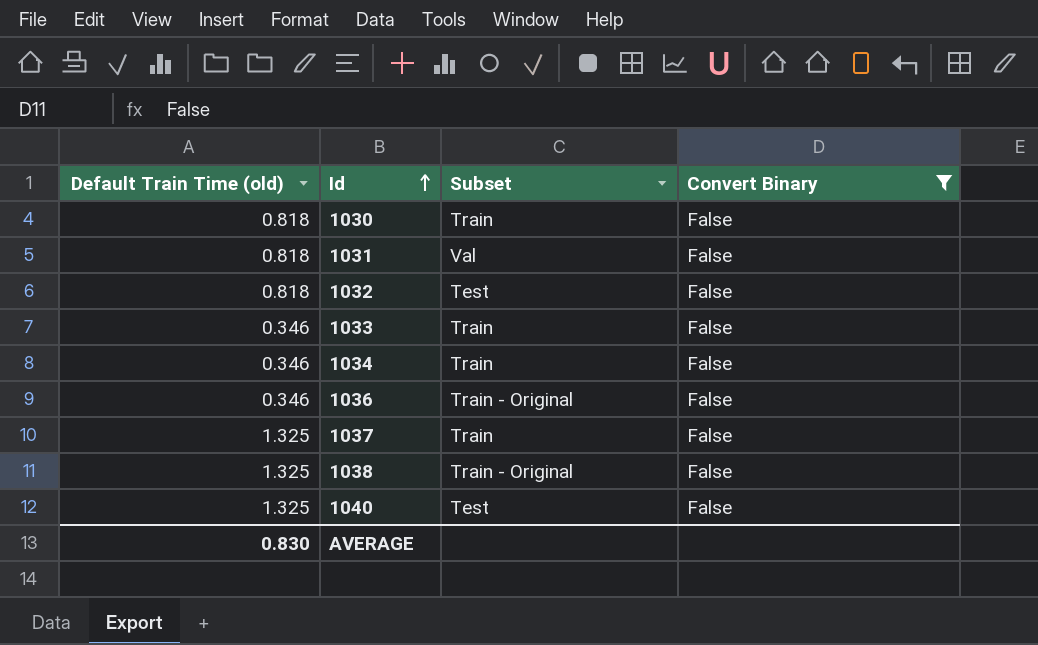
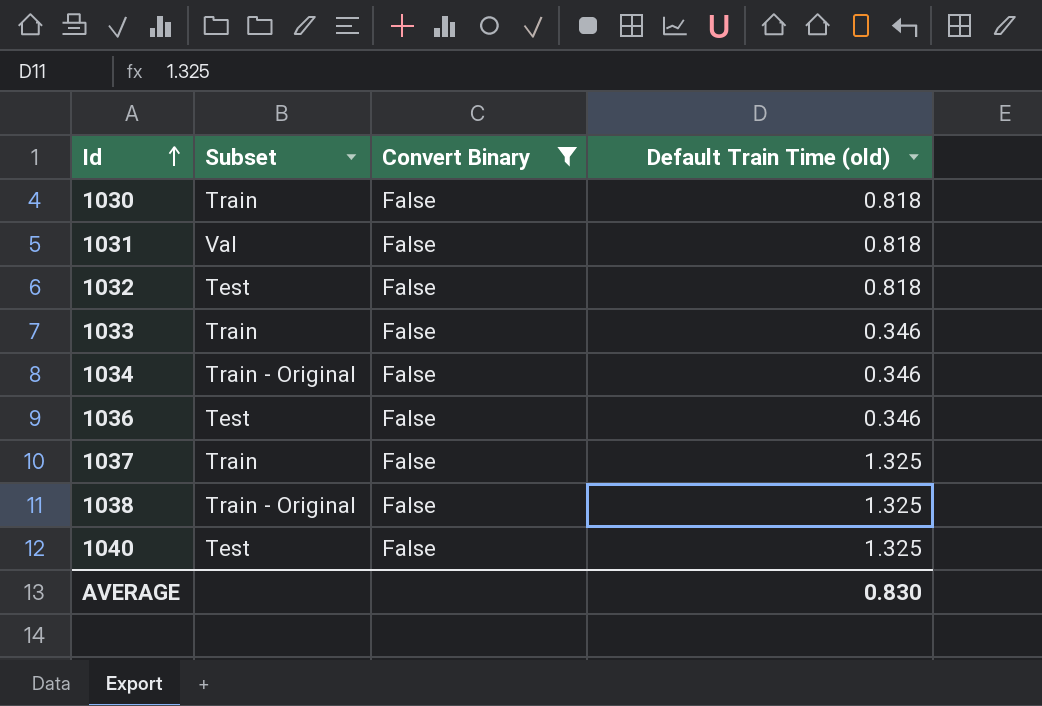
column Default Train Time (old) | position: 1 -> 4
1034 | Subset: Train -> Train - Original
1036 | Subset: Train - Original -> Test

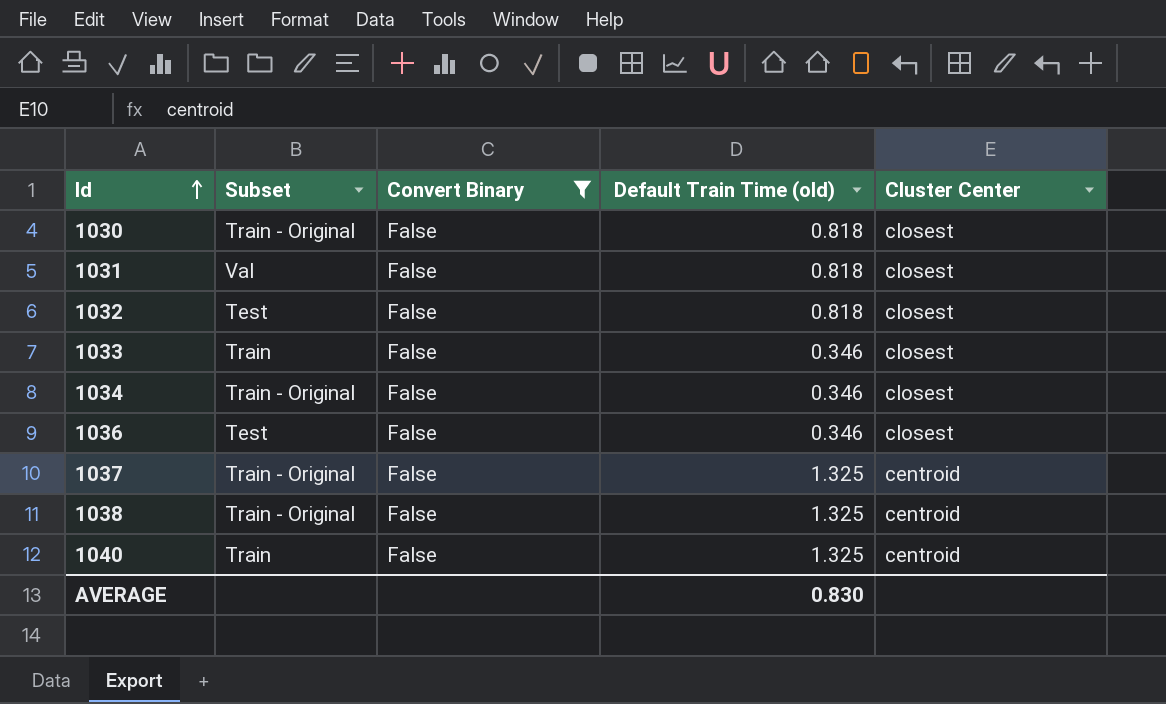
column Cluster Center | position: none -> 5
1030 | Subset: Train -> Train - Original
1037 | Subset: Train -> Train - Original
1040 | Subset: Test -> Train

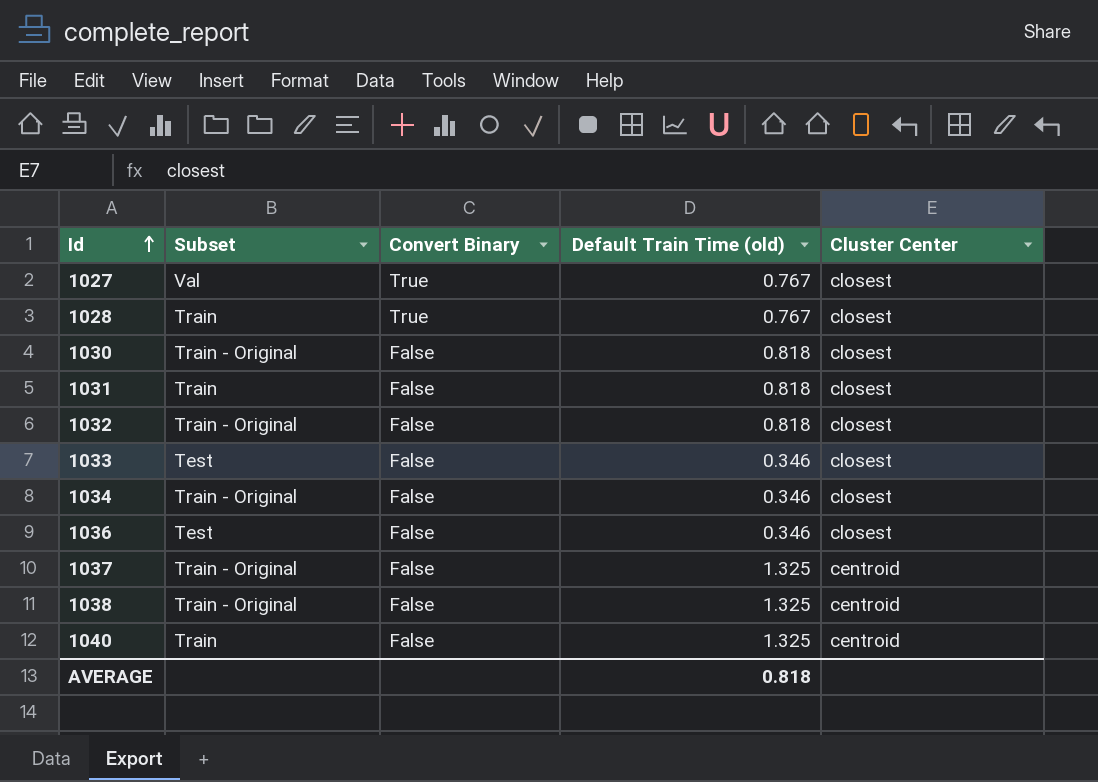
filter: Convert Binary = False -> none
1031 | Subset: Val -> Train
1032 | Subset: Test -> Train - Original
1033 | Subset: Train -> Test
AVERAGE | Default Train Time (old): 0.830 -> 0.818

